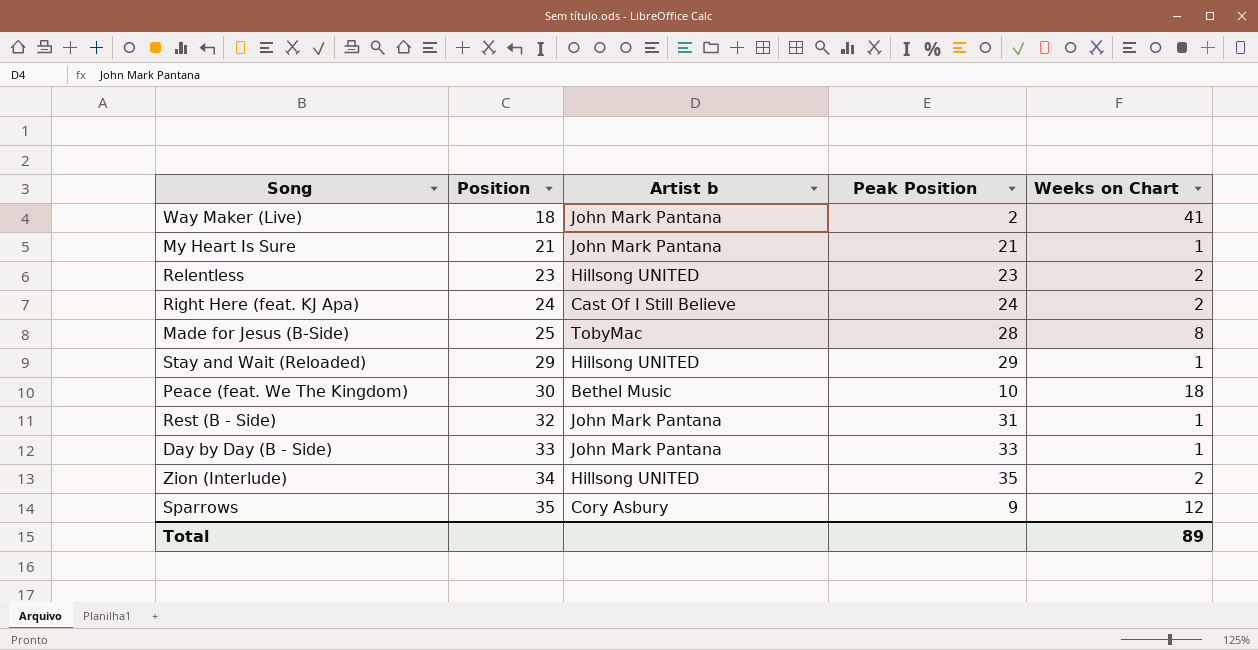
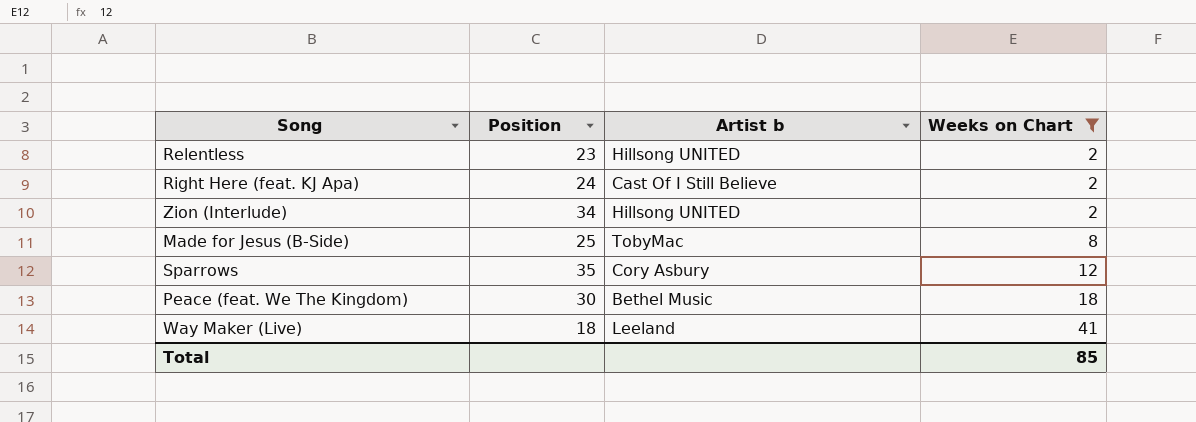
filter: none -> Weeks on Chart != 1
row order: Position ascending -> Weeks on Chart ascending
column Peak Position | position: 4 -> none
Way Maker (Live) | Artist b: John Mark Pantana -> Leeland
Total | Weeks on Chart: 89 -> 85

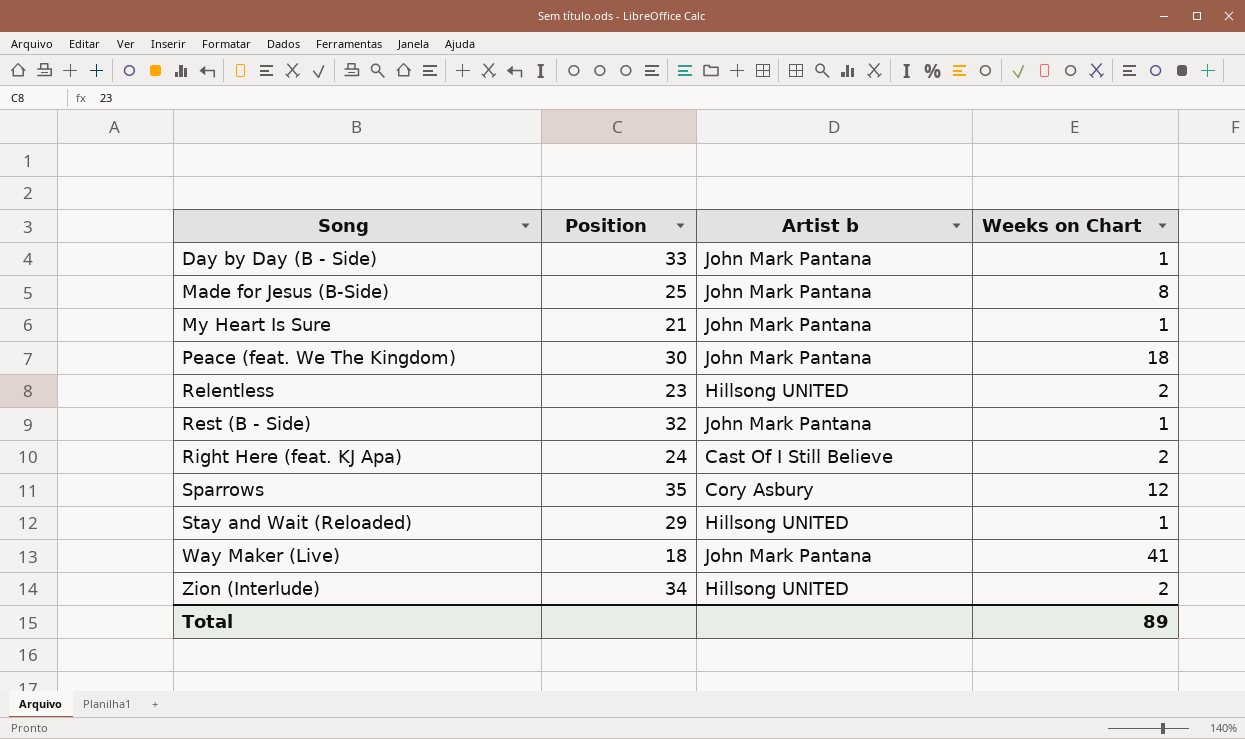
filter: Weeks on Chart != 1 -> none
row order: Weeks on Chart ascending -> Song ascending
Made for Jesus (B-Side) | Artist b: TobyMac -> John Mark Pantana
Peace (feat. We The Kingdom) | Artist b: Bethel Music -> John Mark Pantana
Way Maker (Live) | Artist b: Leeland -> John Mark Pantana
Total | Weeks on Chart: 85 -> 89

